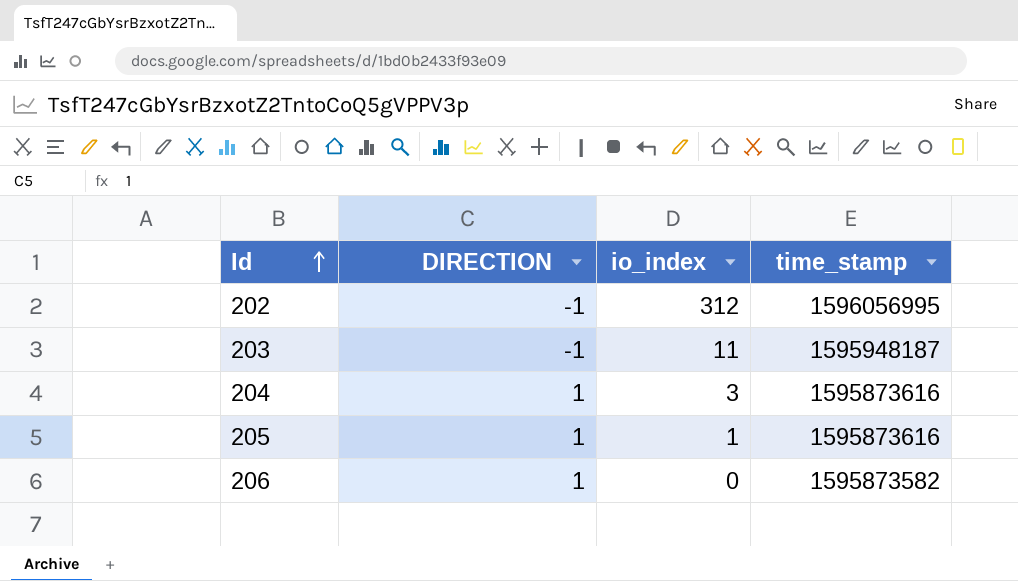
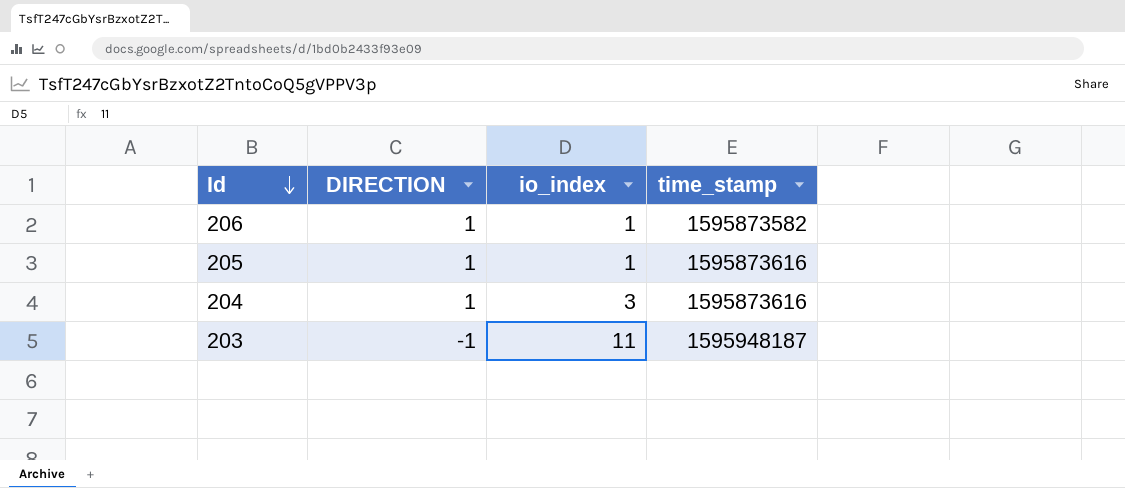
row order: Id ascending -> Id descending
row 202: -1 | 312 | 1596056995 -> none
206 | io_index: 0 -> 1

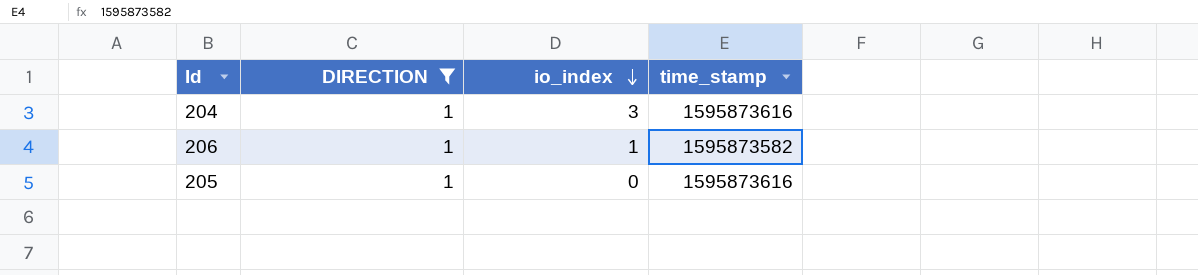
filter: none -> DIRECTION = 1
row order: Id descending -> io_index descending
205 | io_index: 1 -> 0

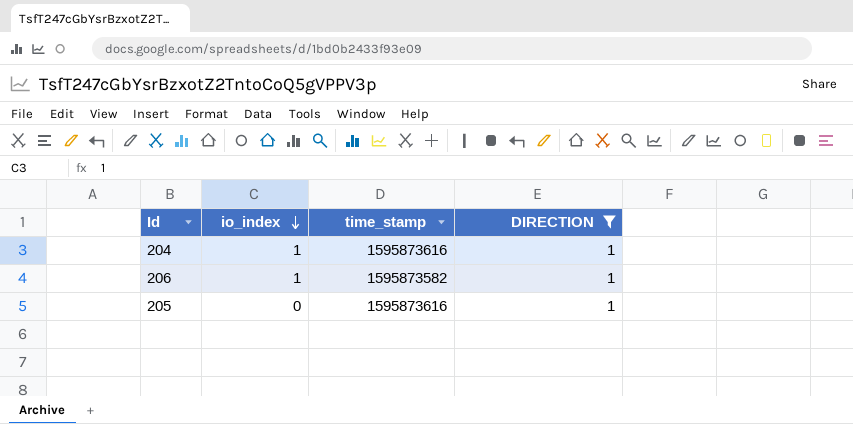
column DIRECTION | position: 2 -> 4
204 | io_index: 3 -> 1

